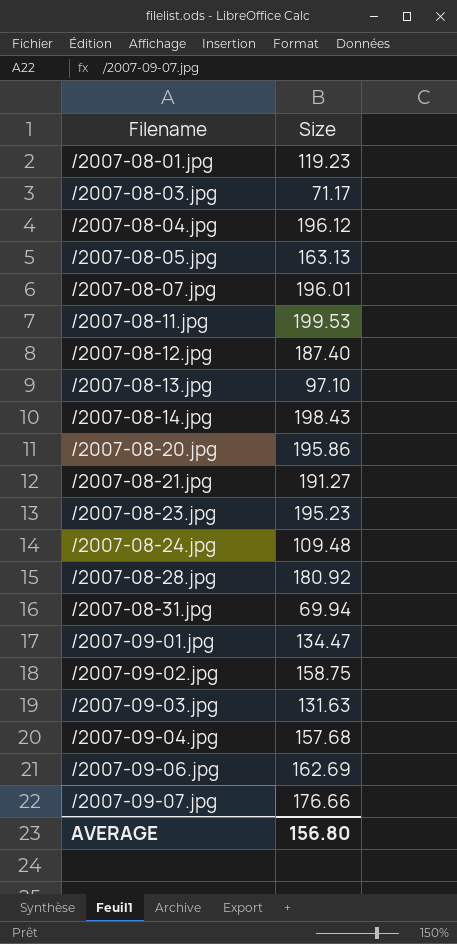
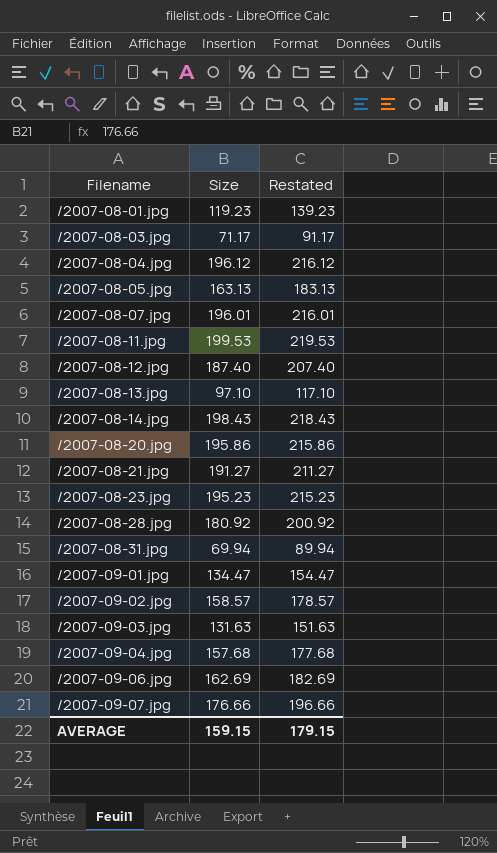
column Restated | formula: none -> [Size] + 20
row /2007-08-24.jpg: 109.48 -> none
/2007-09-02.jpg | Size: 158.75 -> 158.57
AVERAGE | Size: 156.80 -> 159.15

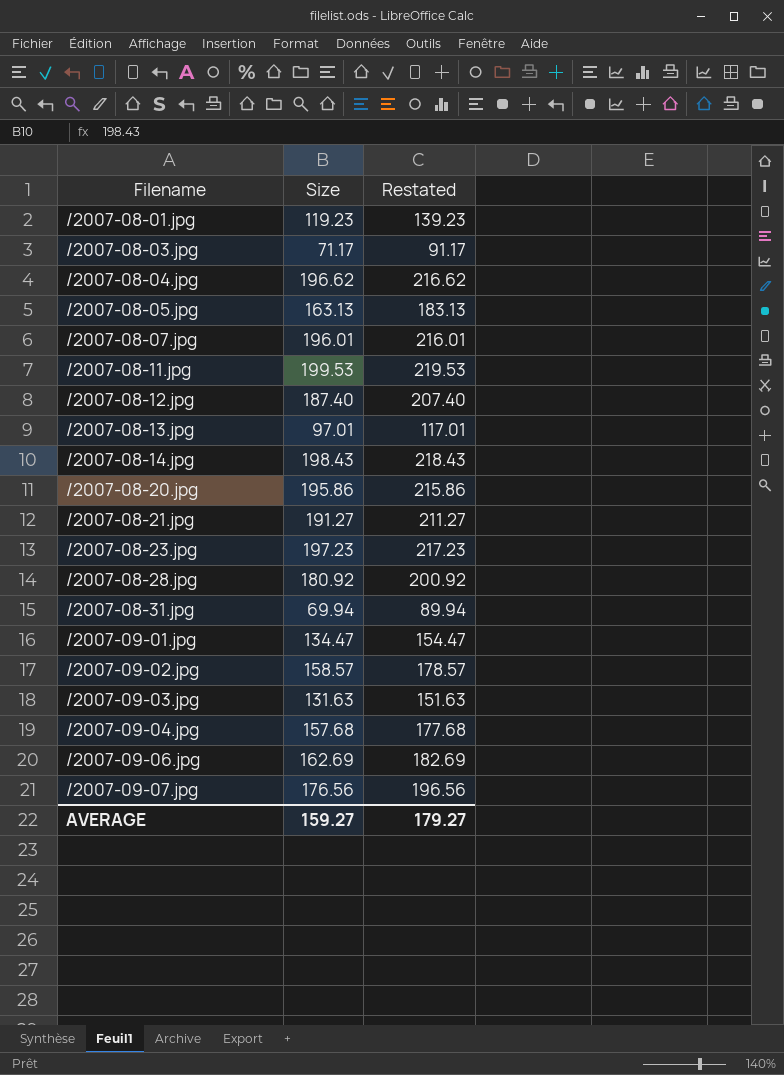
/2007-08-04.jpg | Size: 196.12 -> 196.62
/2007-08-04.jpg | Restated: 216.12 -> 216.62
/2007-08-13.jpg | Size: 97.10 -> 97.01
/2007-08-13.jpg | Restated: 117.10 -> 117.01
/2007-08-23.jpg | Size: 195.23 -> 197.23
/2007-08-23.jpg | Restated: 215.23 -> 217.23
/2007-09-07.jpg | Size: 176.66 -> 176.56
/2007-09-07.jpg | Restated: 196.66 -> 196.56
AVERAGE | Size: 159.15 -> 159.27
AVERAGE | Restated: 179.15 -> 179.27

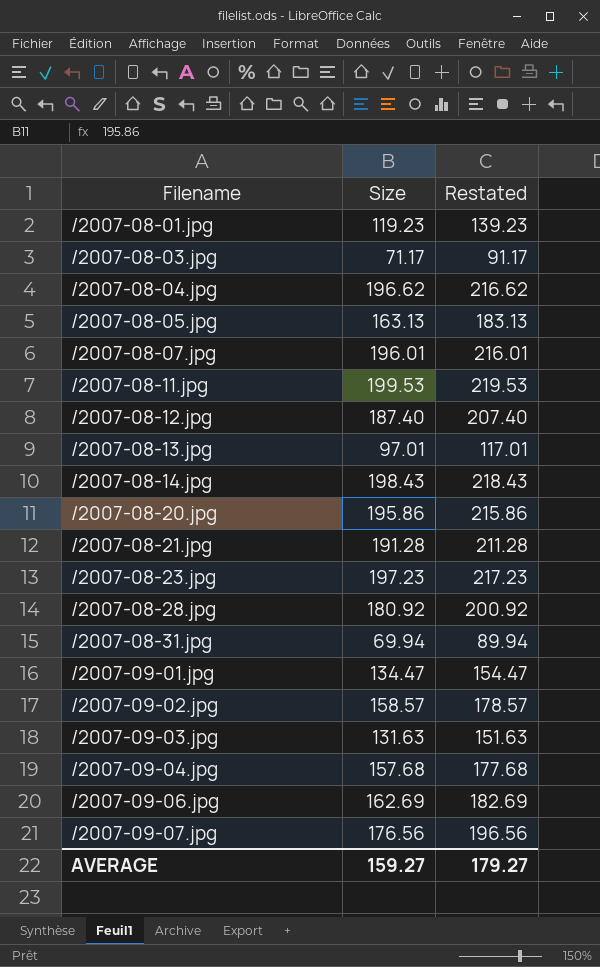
/2007-08-21.jpg | Size: 191.27 -> 191.28
/2007-08-21.jpg | Restated: 211.27 -> 211.28

